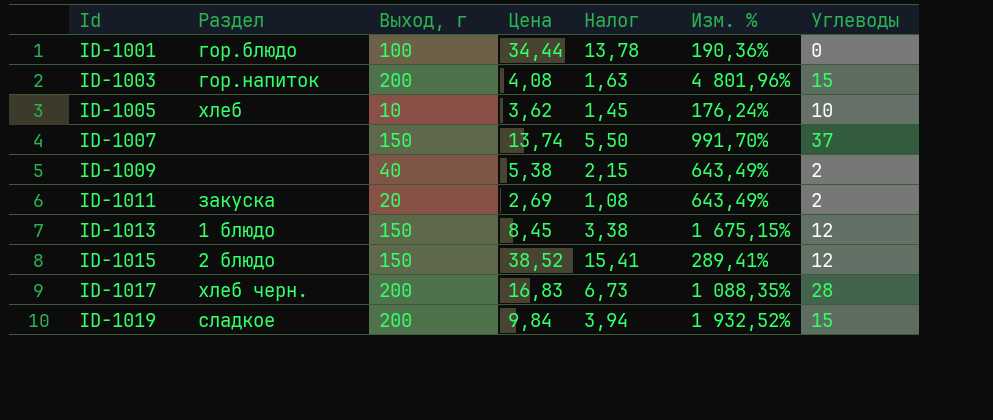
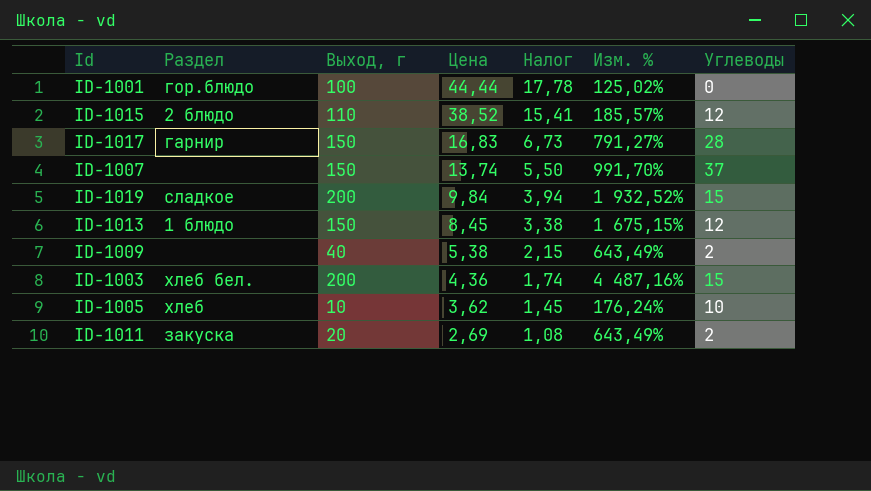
row order: Id ascending -> Цена descending
ID-1001 | Цена: 34,44 -> 44,44
ID-1001 | Налог: 13,78 -> 17,78
ID-1001 | Изм. %: 190,36% -> 125,02%
ID-1015 | Выход, г: 150 -> 110
ID-1015 | Изм. %: 289,41% -> 185,57%
ID-1017 | Раздел: хлеб черн. -> гарнир
ID-1017 | Выход, г: 200 -> 150
ID-1017 | Изм. %: 1 088,35% -> 791,27%
ID-1003 | Раздел: гор.напиток -> хлеб бел.
ID-1003 | Цена: 4,08 -> 4,36
ID-1003 | Налог: 1,63 -> 1,74
ID-1003 | Изм. %: 4 801,96% -> 4 487,16%

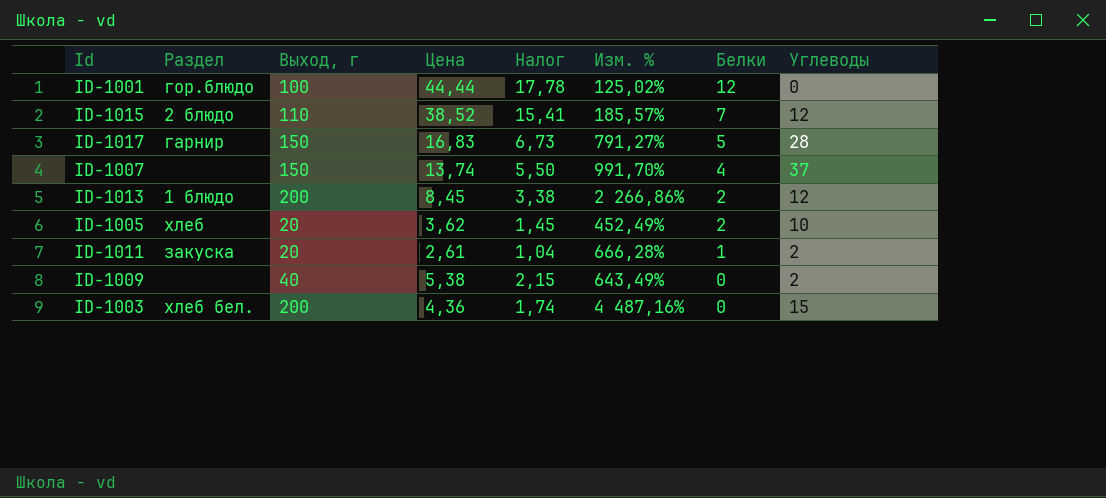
row order: Цена descending -> Белки descending
column Белки | position: none -> 7
row ID-1019: сладкое | 200 | 9,84 | 3,94 | 1 932,52% | 15 -> none
ID-1013 | Выход, г: 150 -> 200
ID-1013 | Изм. %: 1 675,15% -> 2 266,86%
ID-1005 | Выход, г: 10 -> 20
ID-1005 | Изм. %: 176,24% -> 452,49%
ID-1011 | Цена: 2,69 -> 2,61
ID-1011 | Налог: 1,08 -> 1,04
ID-1011 | Изм. %: 643,49% -> 666,28%

